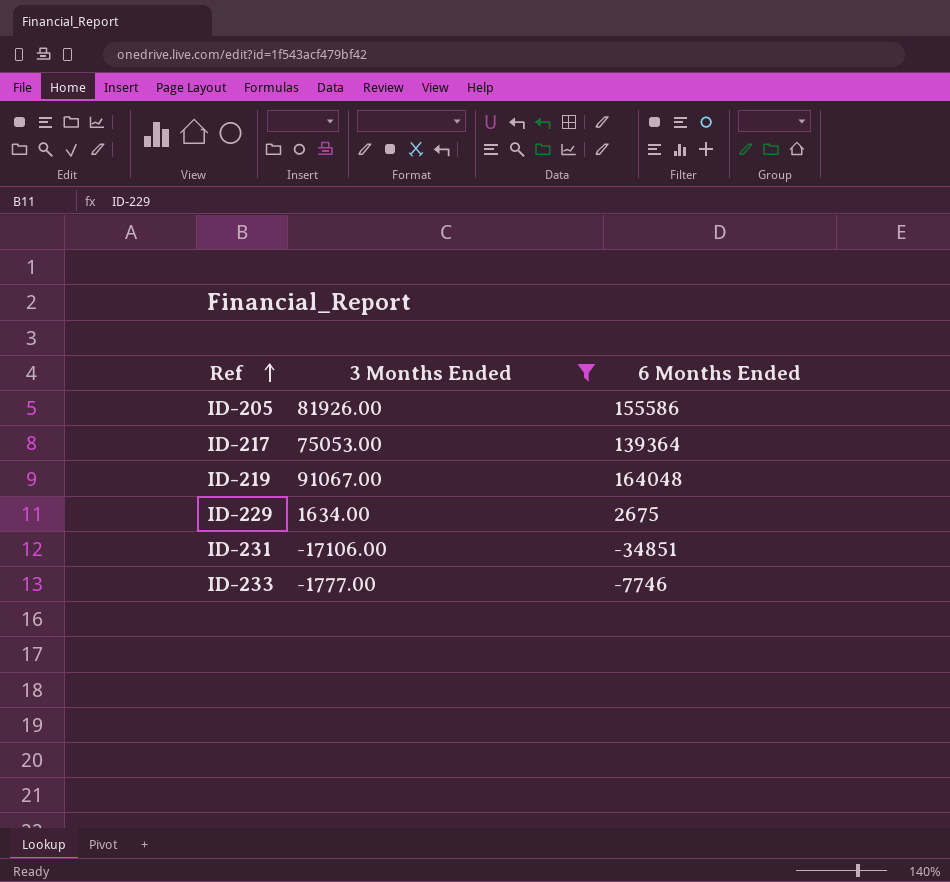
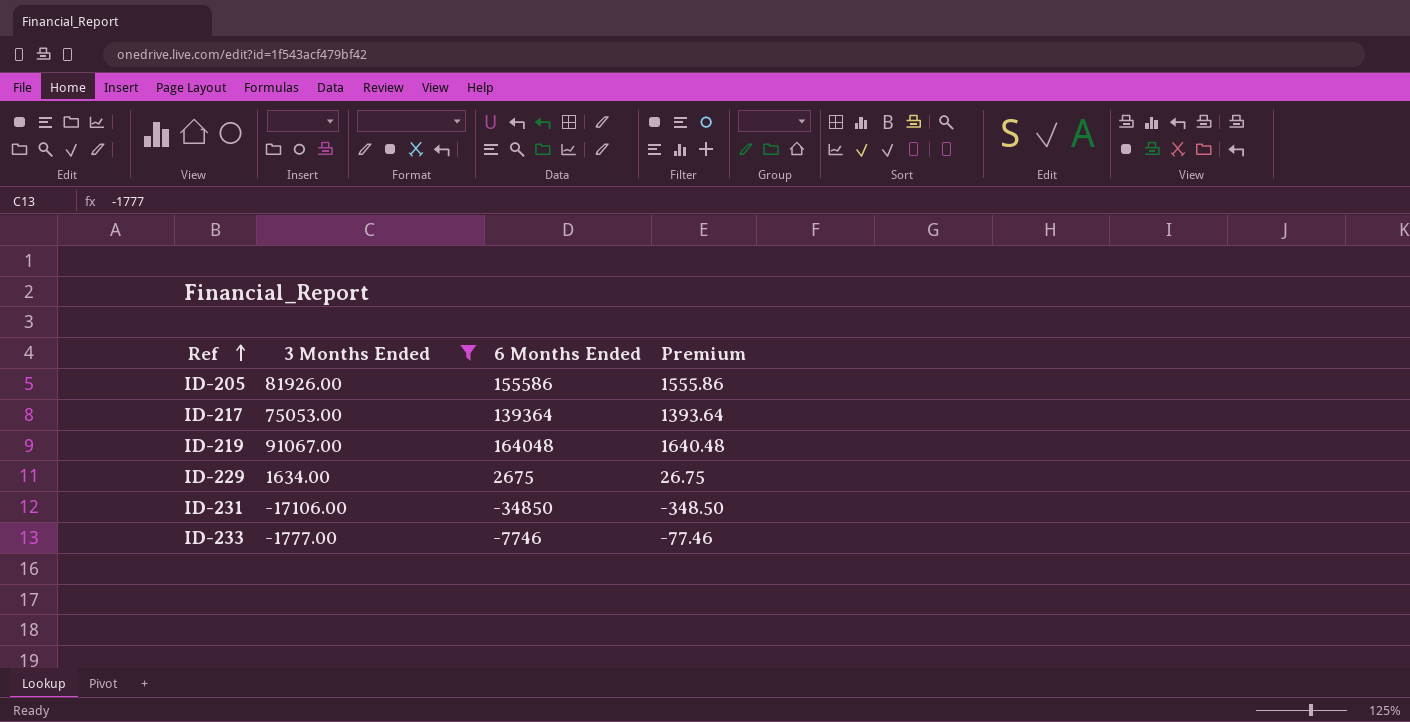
column Premium | formula: none -> [6 Months Ended] * 0.01
ID-231 | 6 Months Ended: -34851 -> -34850

